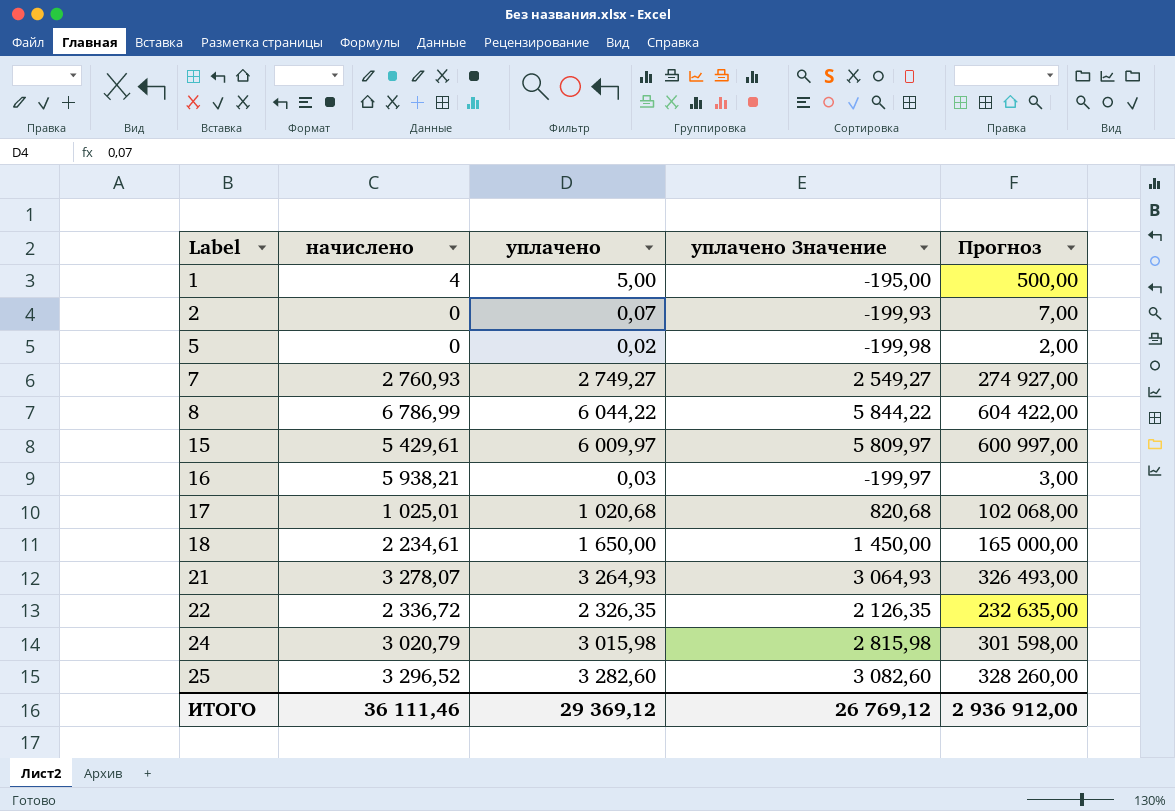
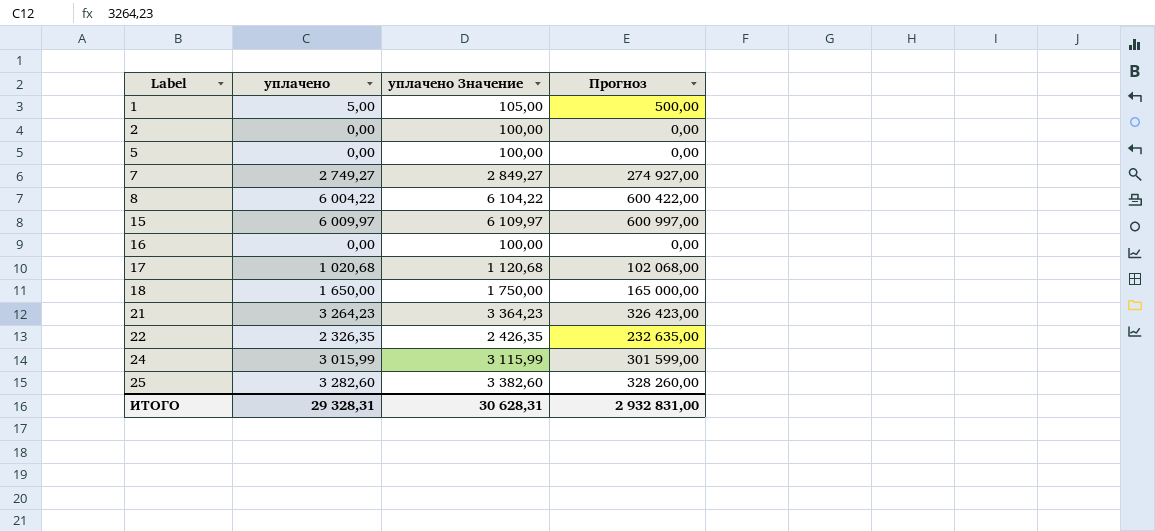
column начислено | position: 2 -> none
column уплачено Значение | formula: [уплачено] - 200 -> [уплачено] + 100
2 | уплачено: 0,07 -> 0,00
2 | Прогноз: 7,00 -> 0,00
5 | уплачено: 0,02 -> 0,00
5 | Прогноз: 2,00 -> 0,00
8 | уплачено: 6 044,22 -> 6 004,22
8 | Прогноз: 604 422,00 -> 600 422,00
16 | уплачено: 0,03 -> 0,00
16 | Прогноз: 3,00 -> 0,00
21 | уплачено: 3 264,93 -> 3 264,23
21 | Прогноз: 326 493,00 -> 326 423,00
24 | уплачено: 3 015,98 -> 3 015,99
24 | Прогноз: 301 598,00 -> 301 599,00
ИТОГО | уплачено: 29 369,12 -> 29 328,31
ИТОГО | уплачено Значение: 26 769,12 -> 30 628,31
ИТОГО | Прогноз: 2 936 912,00 -> 2 932 831,00

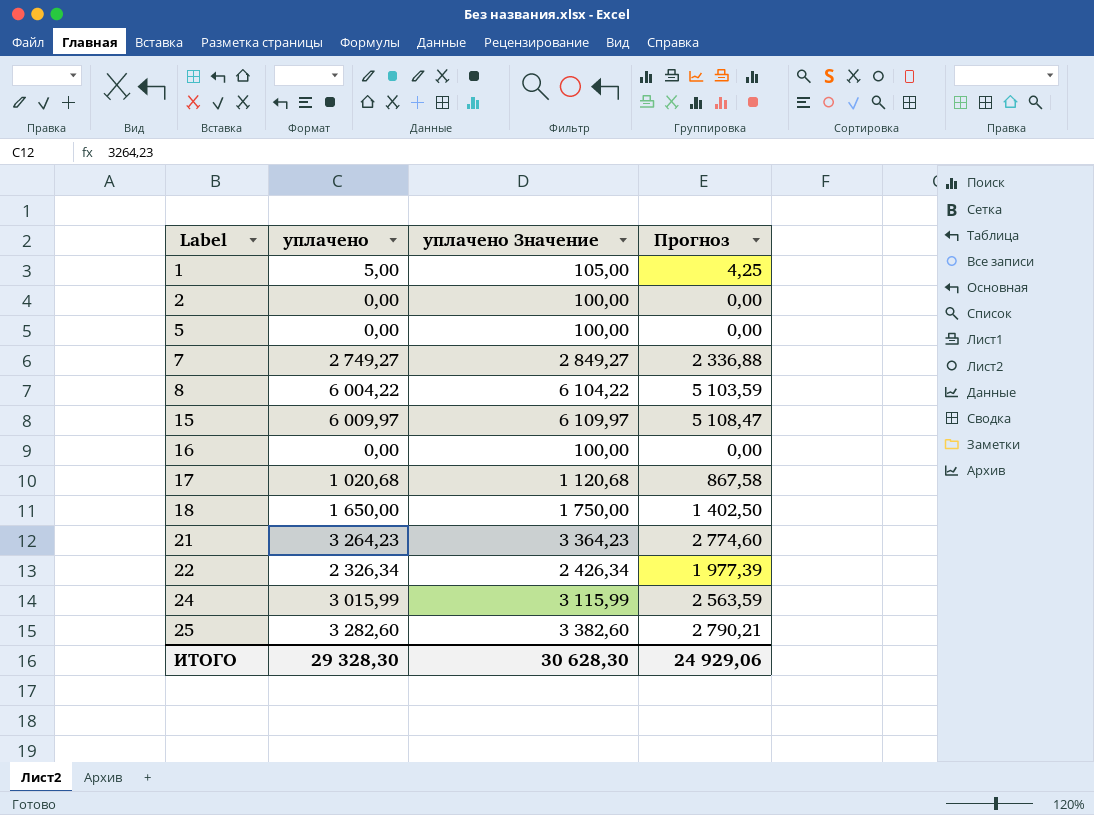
column Прогноз | formula: [уплачено] * 100 -> [уплачено] * 0,85
22 | уплачено: 2 326,35 -> 2 326,34
22 | уплачено Значение: 2 426,35 -> 2 426,34
ИТОГО | уплачено: 29 328,31 -> 29 328,30
ИТОГО | уплачено Значение: 30 628,31 -> 30 628,30
ИТОГО | Прогноз: 2 932 831,00 -> 24 929,06

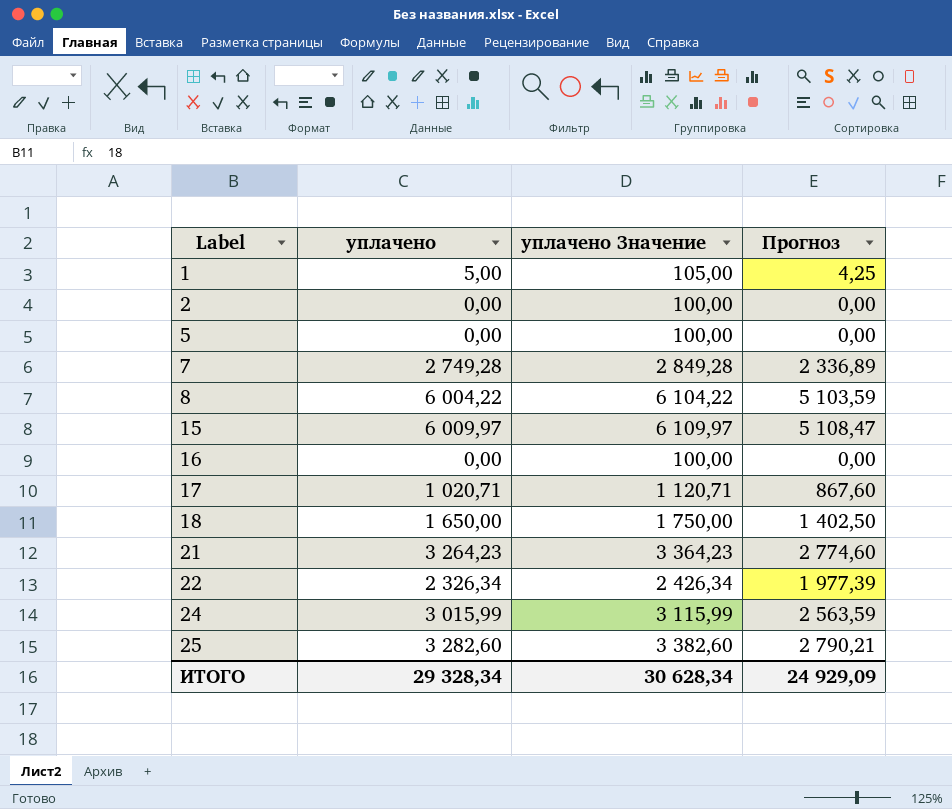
7 | уплачено: 2 749,27 -> 2 749,28
7 | уплачено Значение: 2 849,27 -> 2 849,28
7 | Прогноз: 2 336,88 -> 2 336,89
17 | уплачено: 1 020,68 -> 1 020,71
17 | уплачено Значение: 1 120,68 -> 1 120,71
17 | Прогноз: 867,58 -> 867,60
ИТОГО | уплачено: 29 328,30 -> 29 328,34
ИТОГО | уплачено Значение: 30 628,30 -> 30 628,34
ИТОГО | Прогноз: 24 929,06 -> 24 929,09

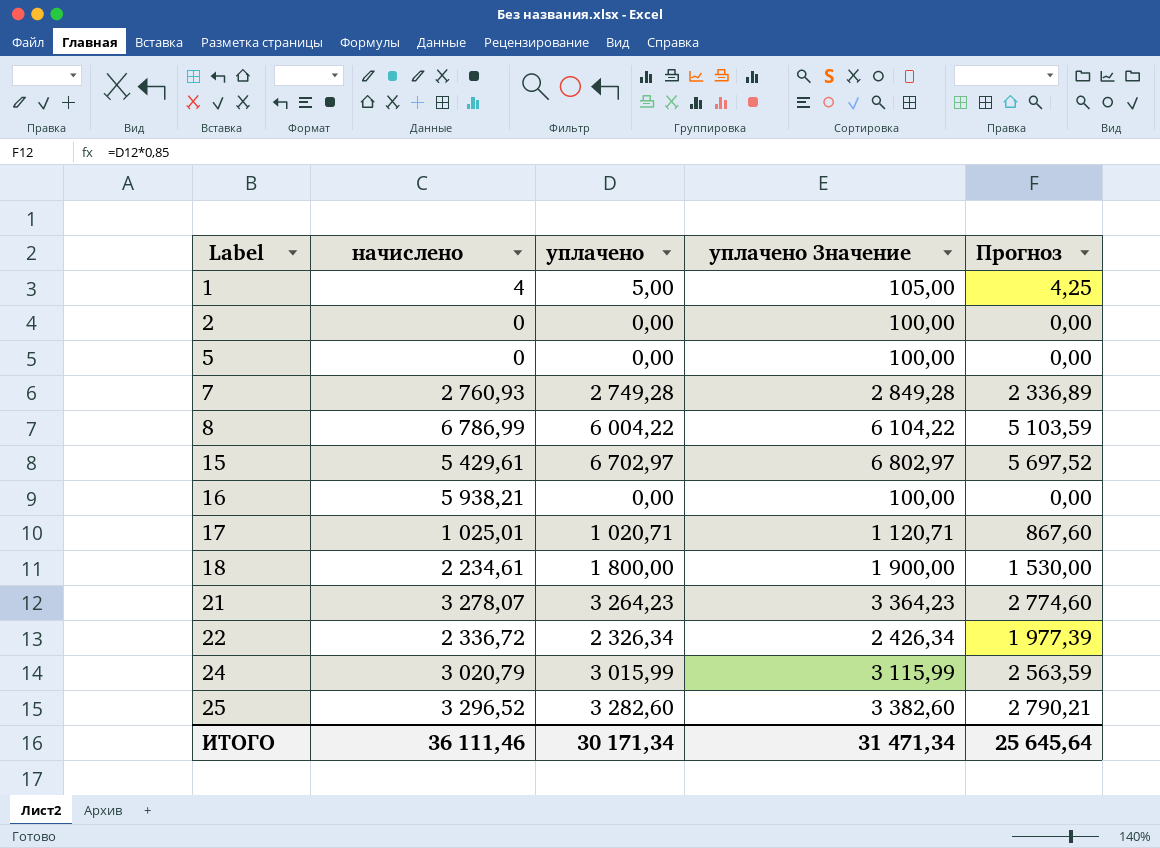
column начислено | position: none -> 2
15 | уплачено: 6 009,97 -> 6 702,97
15 | уплачено Значение: 6 109,97 -> 6 802,97
15 | Прогноз: 5 108,47 -> 5 697,52
18 | уплачено: 1 650,00 -> 1 800,00
18 | уплачено Значение: 1 750,00 -> 1 900,00
18 | Прогноз: 1 402,50 -> 1 530,00
ИТОГО | уплачено: 29 328,34 -> 30 171,34
ИТОГО | уплачено Значение: 30 628,34 -> 31 471,34
ИТОГО | Прогноз: 24 929,09 -> 25 645,64

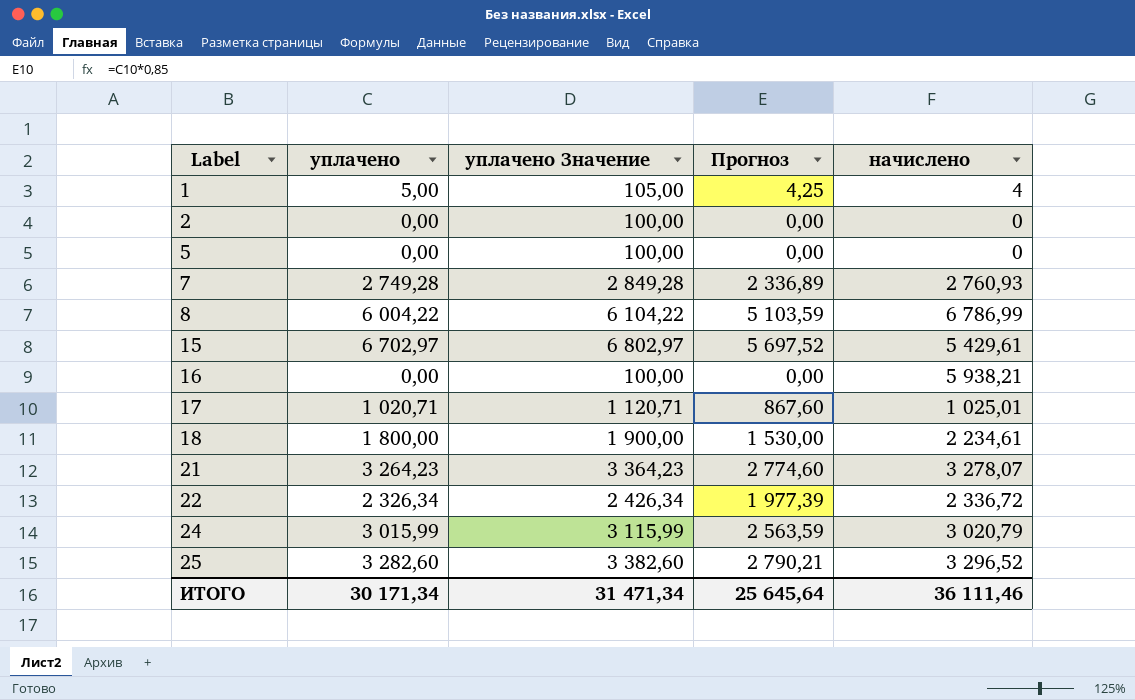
column начислено | position: 2 -> 5

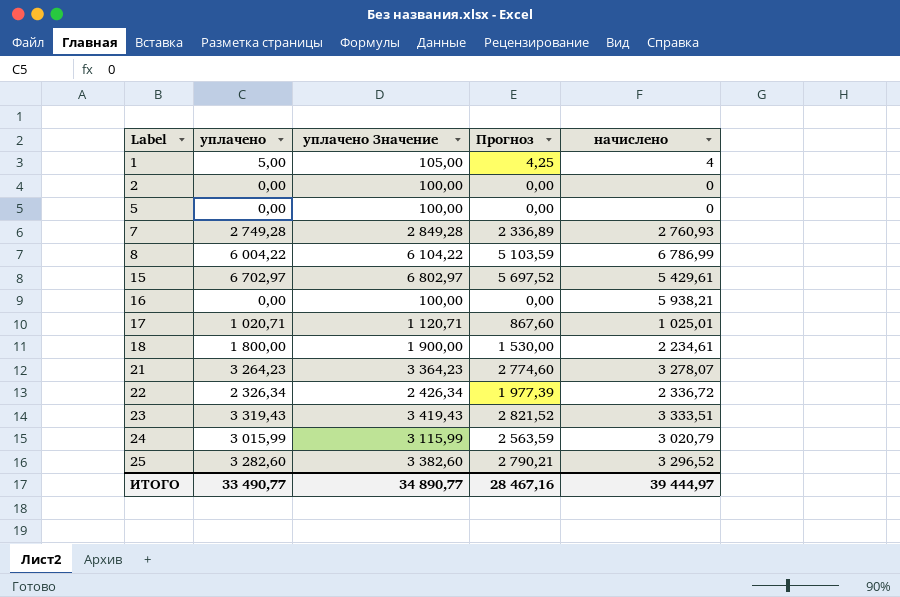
row 23: none -> 3 319,43 | 3 419,43 | 2 821,52 | 3 333,51
ИТОГО | уплачено: 30 171,34 -> 33 490,77
ИТОГО | уплачено Значение: 31 471,34 -> 34 890,77
ИТОГО | Прогноз: 25 645,64 -> 28 467,16
ИТОГО | начислено: 36 111,46 -> 39 444,97

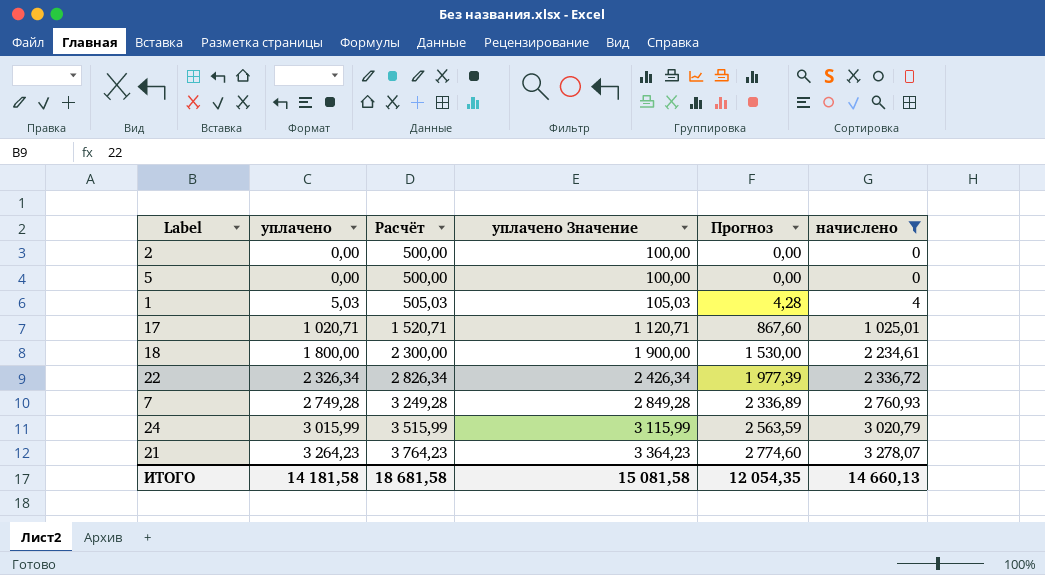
filter: none -> начислено <= 3 278,07
row order: Label ascending -> уплачено ascending
column Расчёт | formula: none -> [уплачено] + 500
1 | уплачено: 5,00 -> 5,03
1 | уплачено Значение: 105,00 -> 105,03
1 | Прогноз: 4,25 -> 4,28
ИТОГО | уплачено: 33 490,77 -> 14 181,58
ИТОГО | уплачено Значение: 34 890,77 -> 15 081,58
ИТОГО | Прогноз: 28 467,16 -> 12 054,35
ИТОГО | начислено: 39 444,97 -> 14 660,13

